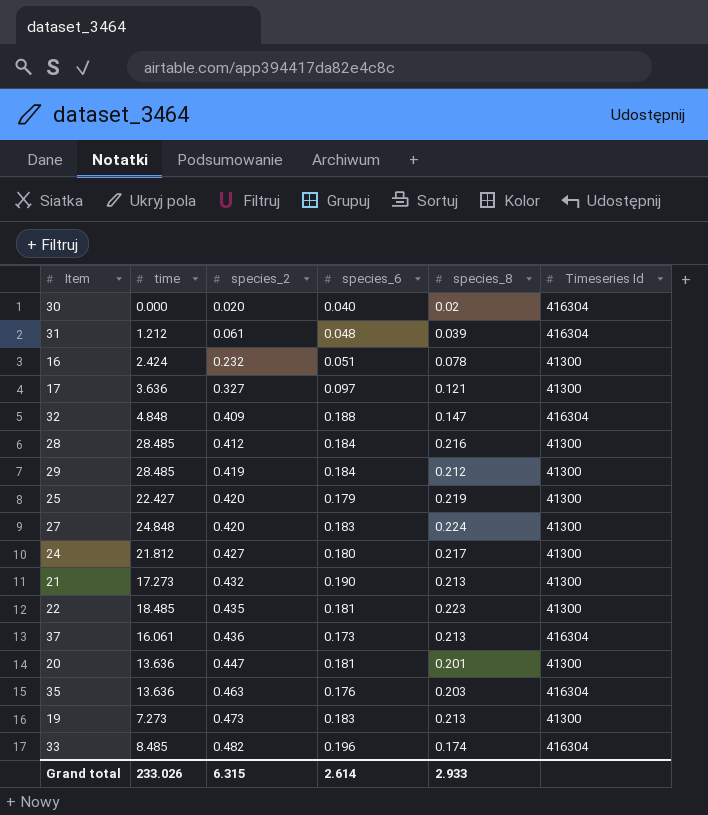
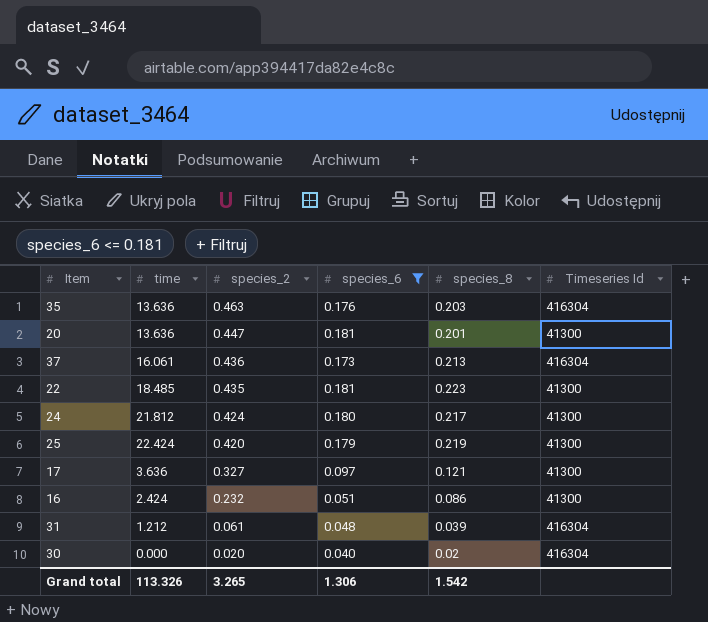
filter: none -> species_6 <= 0.181
row order: species_2 ascending -> species_2 descending
24 | species_2: 0.427 -> 0.424
25 | time: 22.427 -> 22.424
16 | species_8: 0.078 -> 0.086
Grand total | time: 233.026 -> 113.326
Grand total | species_2: 6.315 -> 3.265
Grand total | species_6: 2.614 -> 1.306
Grand total | species_8: 2.933 -> 1.542

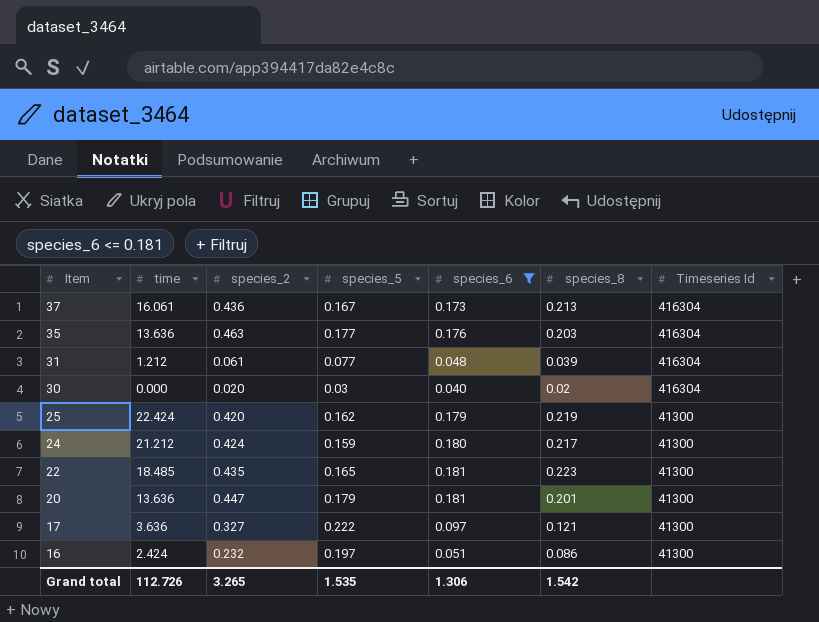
row order: species_2 descending -> Item descending
column species_5 | position: none -> 4
24 | time: 21.812 -> 21.212
Grand total | time: 113.326 -> 112.726

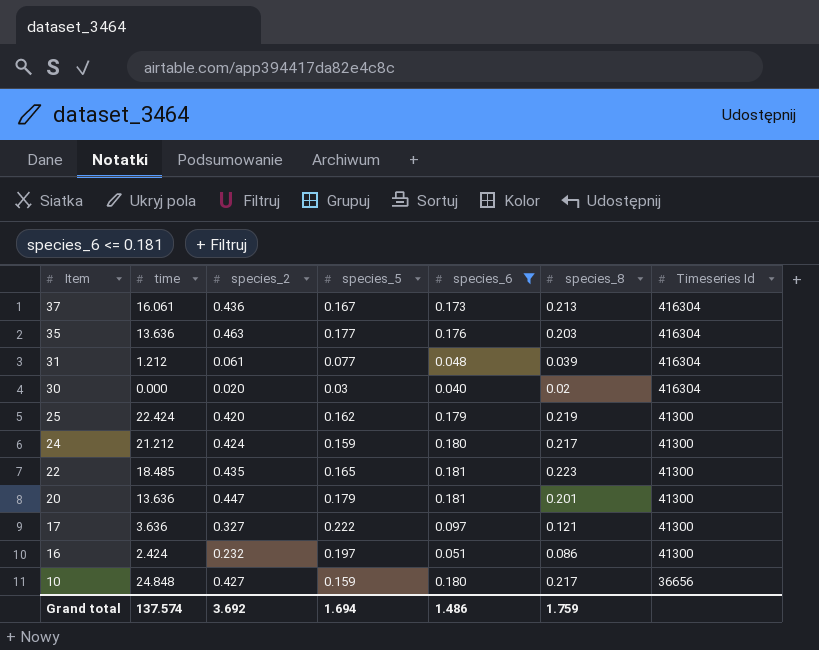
row 10: none -> 24.848 | 0.427 | 0.159 | 0.180 | 0.217 | 36656
Grand total | time: 112.726 -> 137.574
Grand total | species_2: 3.265 -> 3.692
Grand total | species_5: 1.535 -> 1.694
Grand total | species_6: 1.306 -> 1.486
Grand total | species_8: 1.542 -> 1.759

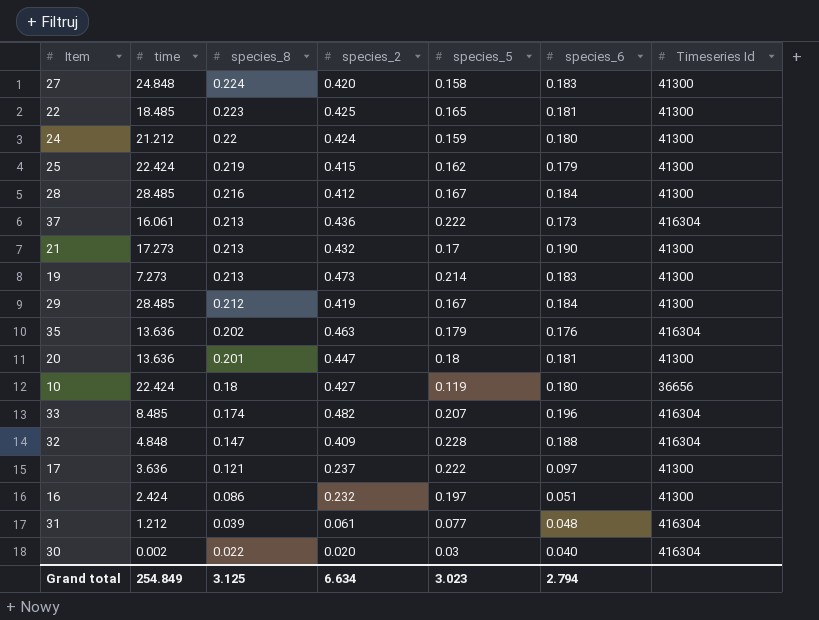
filter: species_6 <= 0.181 -> none
row order: Item descending -> species_8 descending
column species_8 | position: 6 -> 3
22 | species_2: 0.435 -> 0.425
24 | species_8: 0.217 -> 0.22
25 | species_2: 0.420 -> 0.415
37 | species_5: 0.167 -> 0.222
35 | species_8: 0.203 -> 0.202
35 | species_5: 0.177 -> 0.179
20 | species_5: 0.179 -> 0.18
10 | time: 24.848 -> 22.424
10 | species_8: 0.217 -> 0.18
10 | species_5: 0.159 -> 0.119
17 | species_2: 0.327 -> 0.237
30 | time: 0.000 -> 0.002
30 | species_8: 0.02 -> 0.022
Grand total | time: 137.574 -> 254.849
Grand total | species_8: 1.759 -> 3.125
Grand total | species_2: 3.692 -> 6.634
Grand total | species_5: 1.694 -> 3.023
Grand total | species_6: 1.486 -> 2.794

